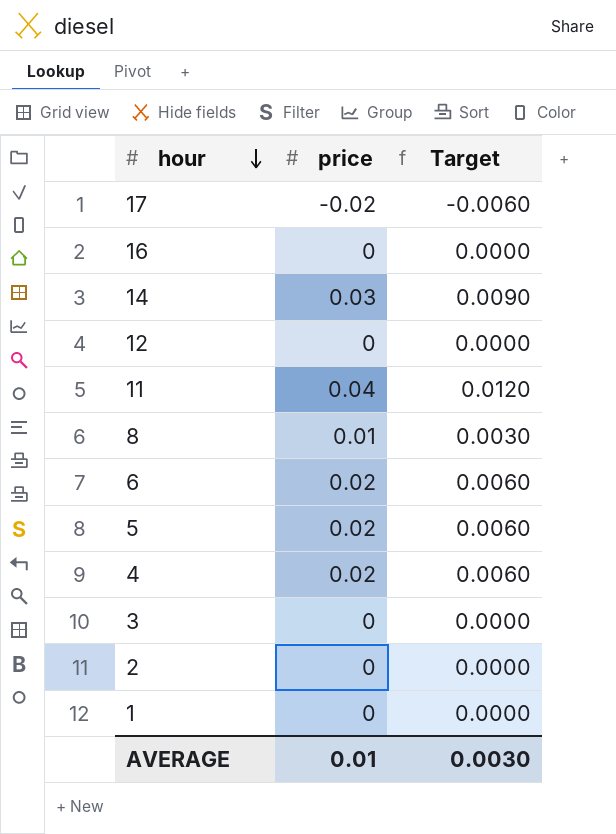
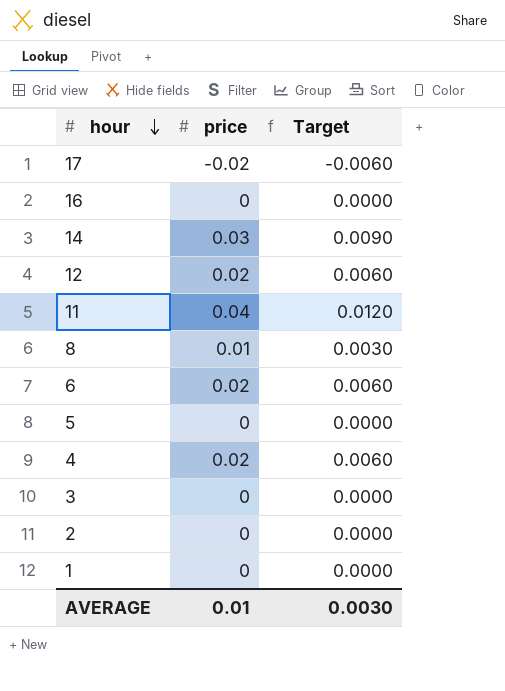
12 | price: 0 -> 0.02
12 | Target: 0.0000 -> 0.0060
5 | price: 0.02 -> 0
5 | Target: 0.0060 -> 0.0000

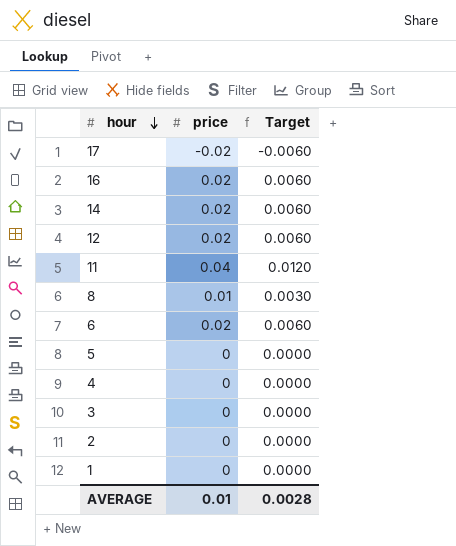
16 | price: 0 -> 0.02
16 | Target: 0.0000 -> 0.0060
14 | price: 0.03 -> 0.02
14 | Target: 0.0090 -> 0.0060
4 | price: 0.02 -> 0
4 | Target: 0.0060 -> 0.0000
AVERAGE | Target: 0.0030 -> 0.0028

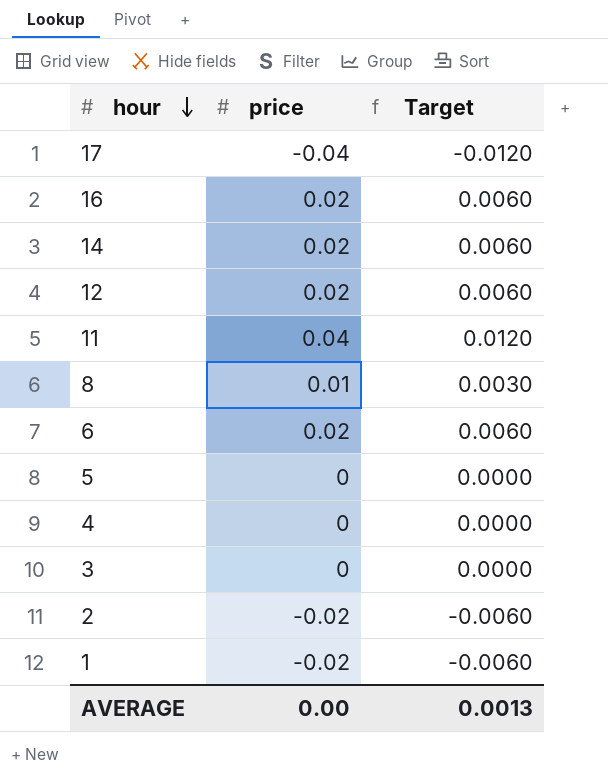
17 | price: -0.02 -> -0.04
17 | Target: -0.0060 -> -0.0120
2 | price: 0 -> -0.02
2 | Target: 0.0000 -> -0.0060
1 | price: 0 -> -0.02
1 | Target: 0.0000 -> -0.0060
AVERAGE | price: 0.01 -> 0.00
AVERAGE | Target: 0.0028 -> 0.0013

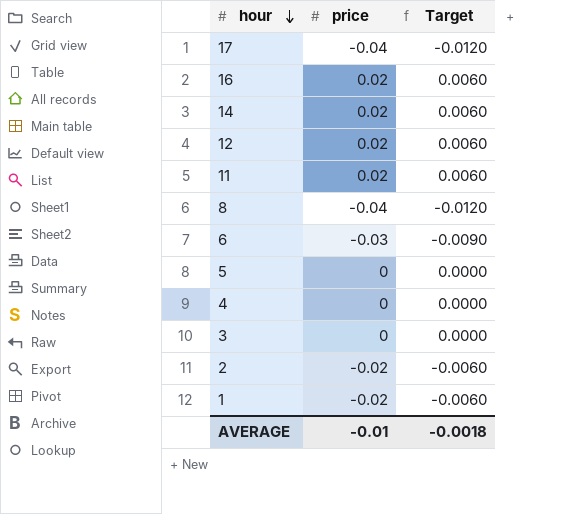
11 | price: 0.04 -> 0.02
11 | Target: 0.0120 -> 0.0060
8 | price: 0.01 -> -0.04
8 | Target: 0.0030 -> -0.0120
6 | price: 0.02 -> -0.03
6 | Target: 0.0060 -> -0.0090
AVERAGE | price: 0.00 -> -0.01
AVERAGE | Target: 0.0013 -> -0.0018

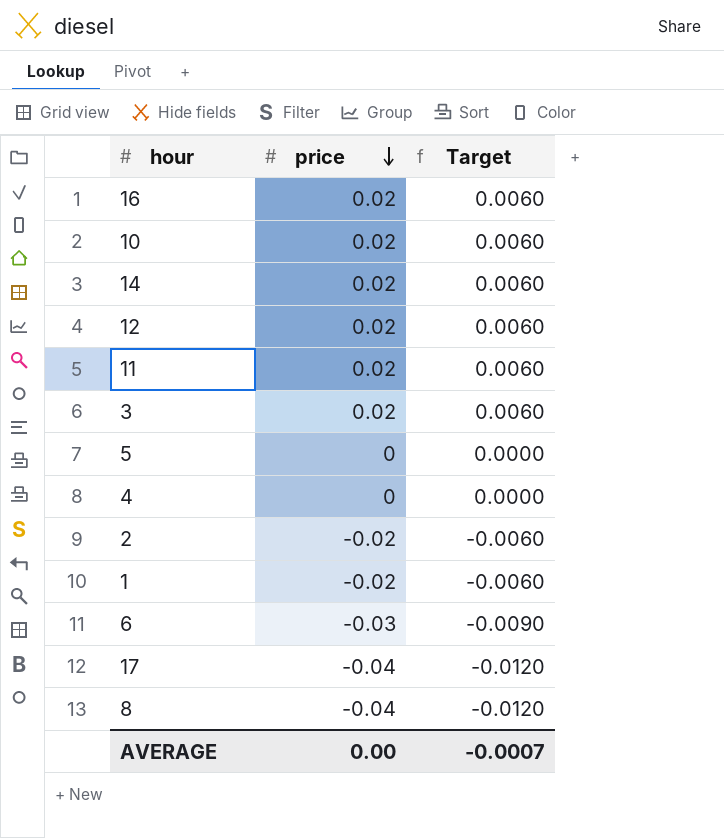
row order: hour descending -> price descending
row 10: none -> 0.02 | 0.0060
3 | price: 0 -> 0.02
3 | Target: 0.0000 -> 0.0060
AVERAGE | price: -0.01 -> 0.00
AVERAGE | Target: -0.0018 -> -0.0007

